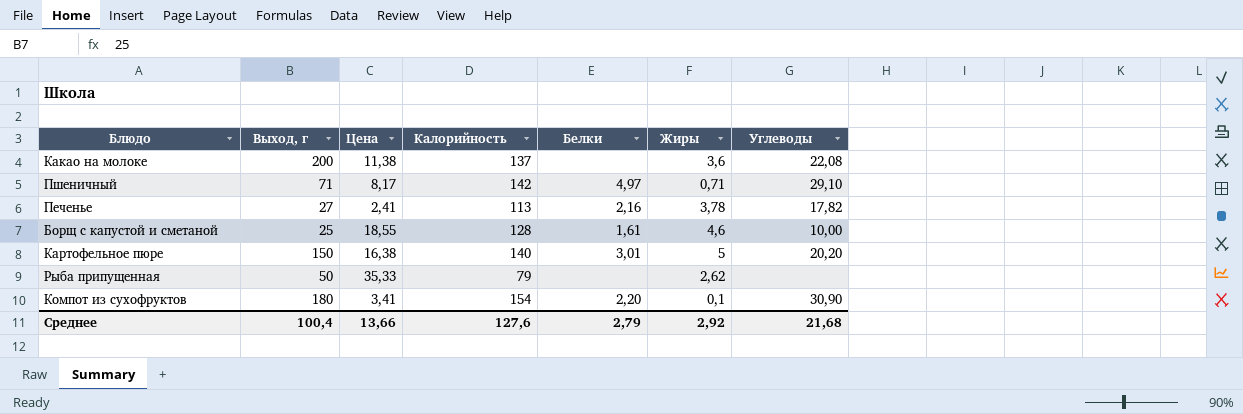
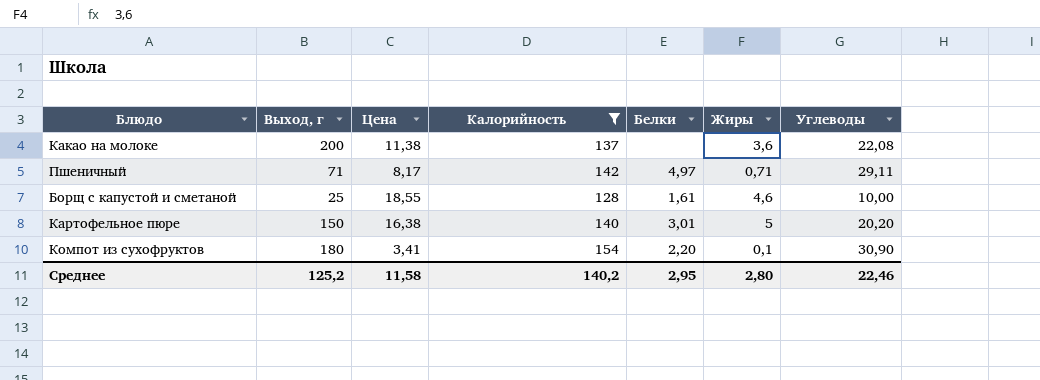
filter: none -> Калорийность >= 128
Пшеничный | Углеводы: 29,10 -> 29,11
Среднее | Выход, г: 100,4 -> 125,2
Среднее | Цена: 13,66 -> 11,58
Среднее | Калорийность: 127,6 -> 140,2
Среднее | Белки: 2,79 -> 2,95
Среднее | Жиры: 2,92 -> 2,80
Среднее | Углеводы: 21,68 -> 22,46

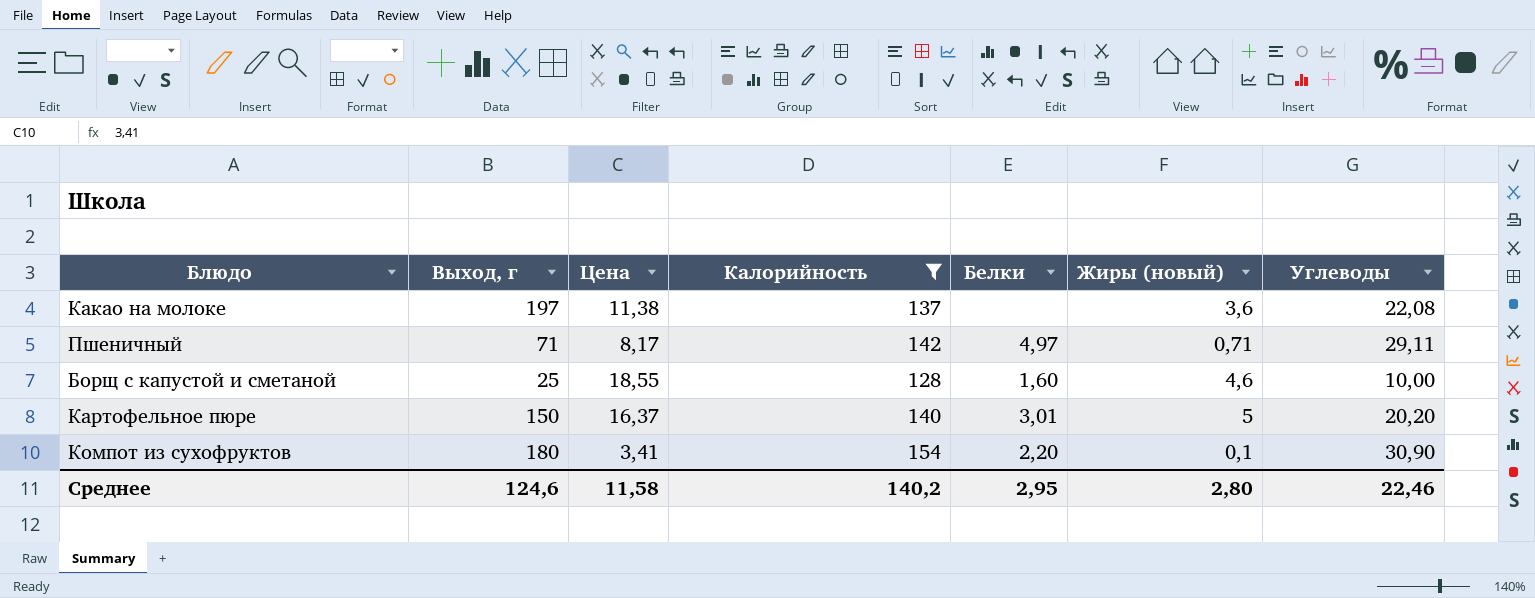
column name: Жиры -> Жиры (новый)
Какао на молоке | Выход, г: 200 -> 197
Борщ с капустой и сметаной | Белки: 1,61 -> 1,60
Картофельное пюре | Цена: 16,38 -> 16,37
Среднее | Выход, г: 125,2 -> 124,6

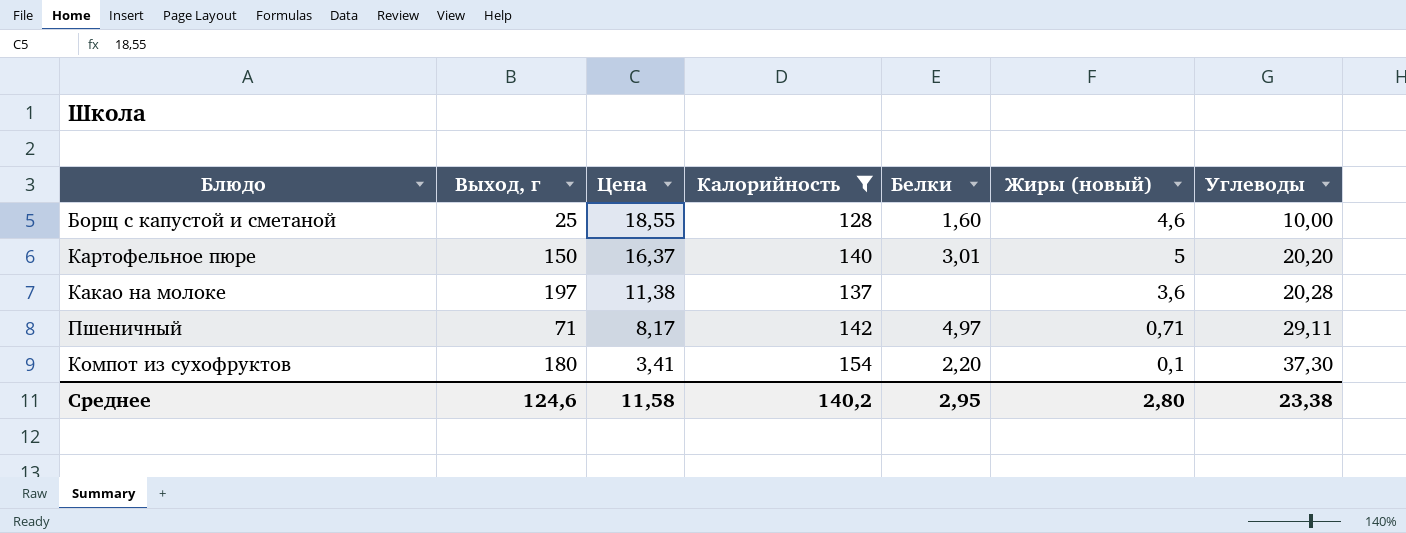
row order: none -> Цена descending
Какао на молоке | Углеводы: 22,08 -> 20,28
Компот из сухофруктов | Углеводы: 30,90 -> 37,30
Среднее | Углеводы: 22,46 -> 23,38

